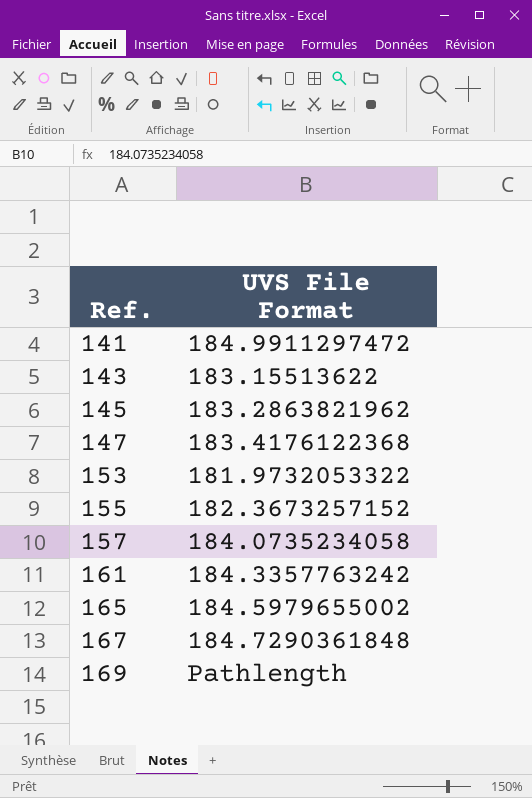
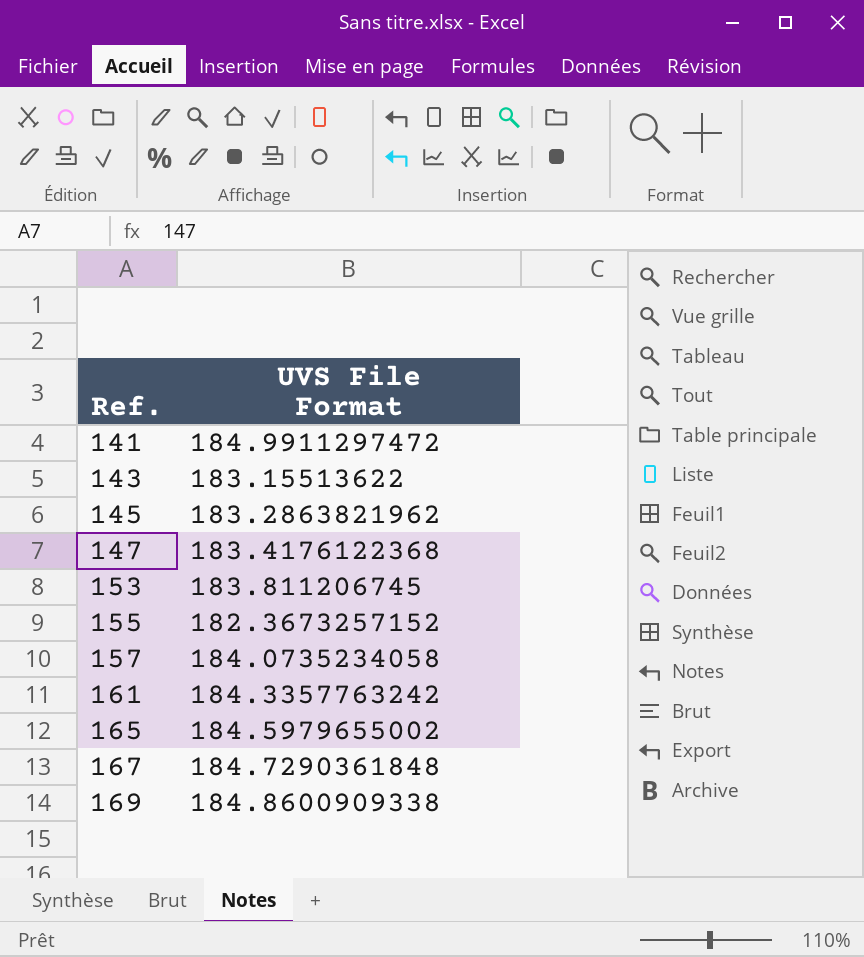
153 | UVS File Format: 181.9732053322 -> 183.811206745
169 | UVS File Format: Pathlength -> 184.8600909338

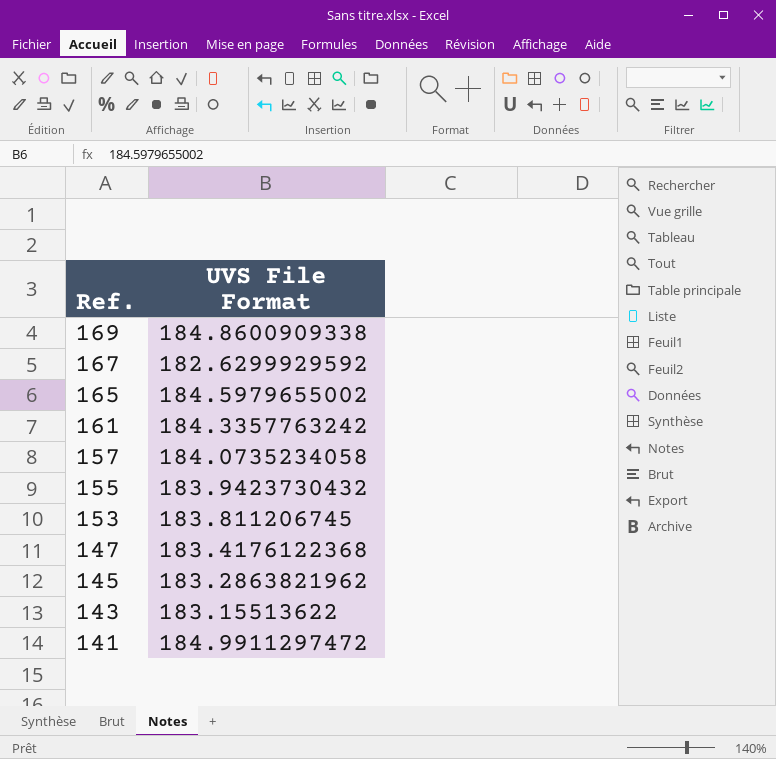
row order: Ref. ascending -> Ref. descending
167 | UVS File Format: 184.7290361848 -> 182.6299929592
155 | UVS File Format: 182.3673257152 -> 183.9423730432

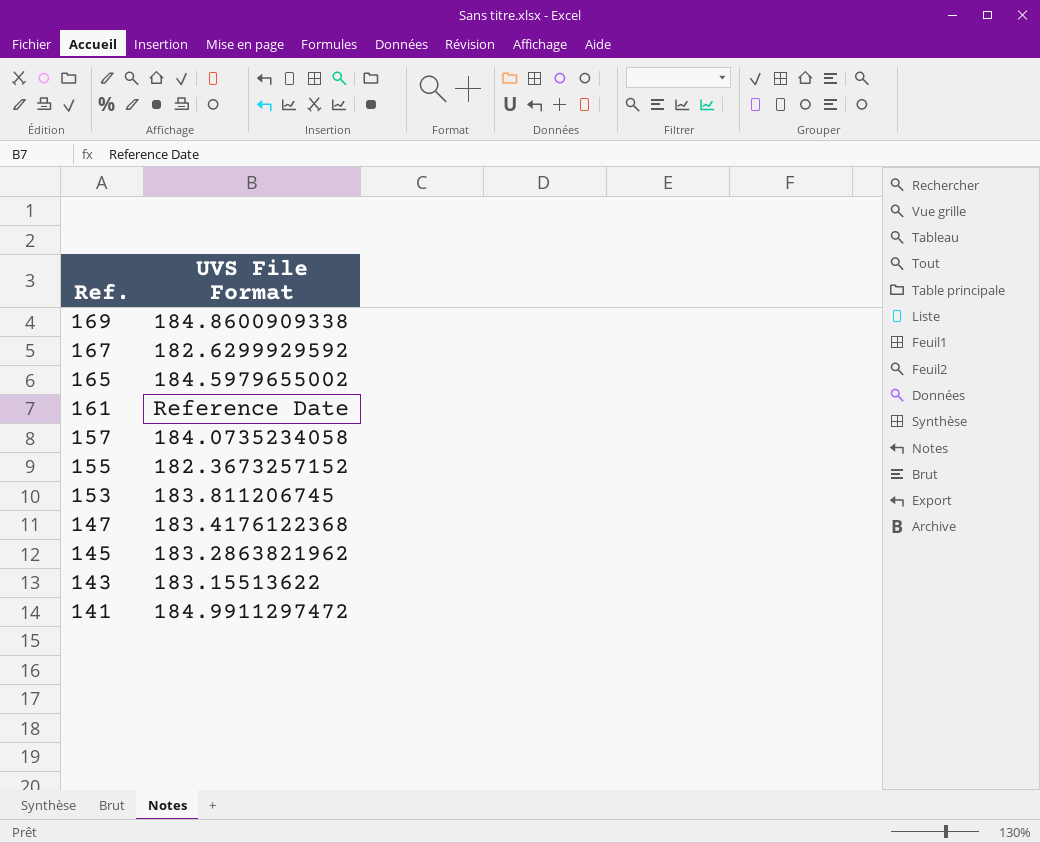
161 | UVS File Format: 184.3357763242 -> Reference Date
155 | UVS File Format: 183.9423730432 -> 182.3673257152

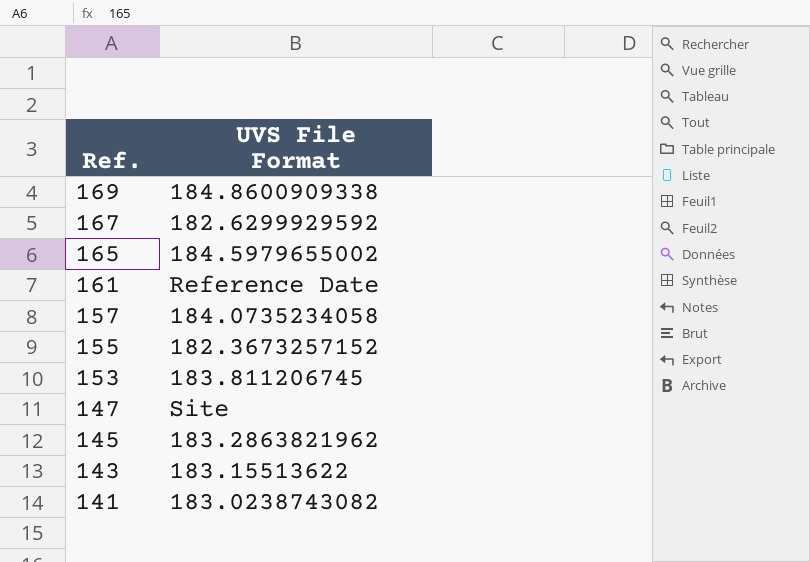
147 | UVS File Format: 183.4176122368 -> Site
141 | UVS File Format: 184.9911297472 -> 183.0238743082

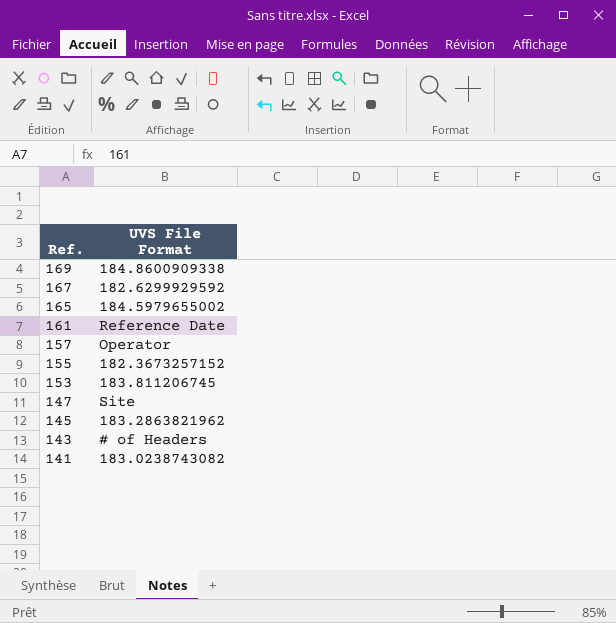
157 | UVS File Format: 184.0735234058 -> Operator
143 | UVS File Format: 183.15513622 -> # of Headers

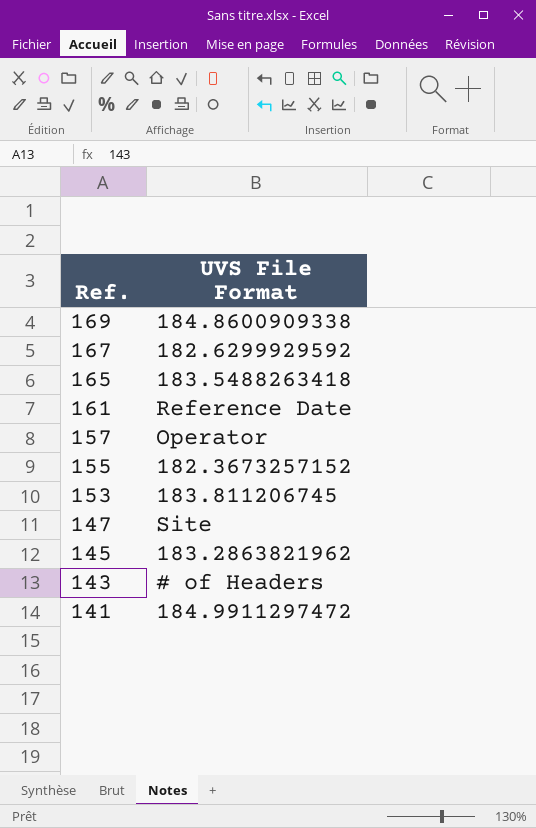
165 | UVS File Format: 184.5979655002 -> 183.5488263418
141 | UVS File Format: 183.0238743082 -> 184.9911297472

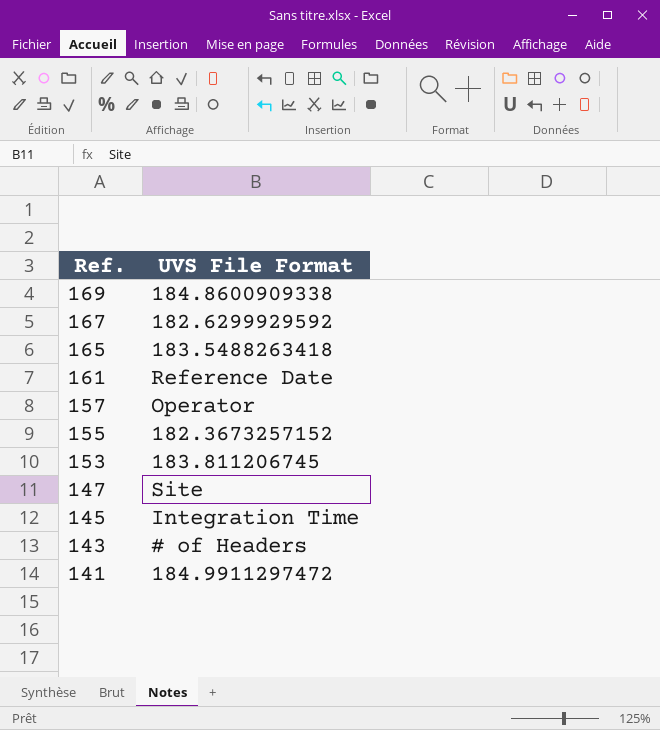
145 | UVS File Format: 183.2863821962 -> Integration Time

